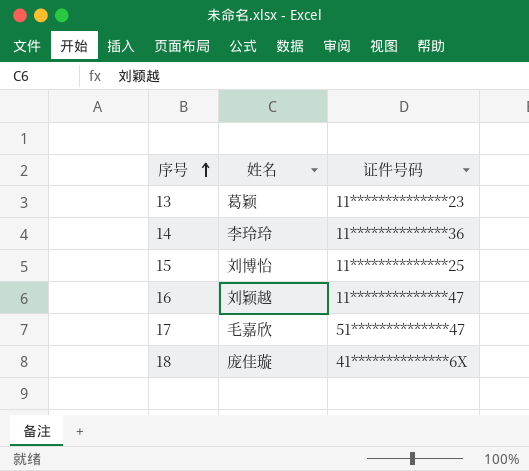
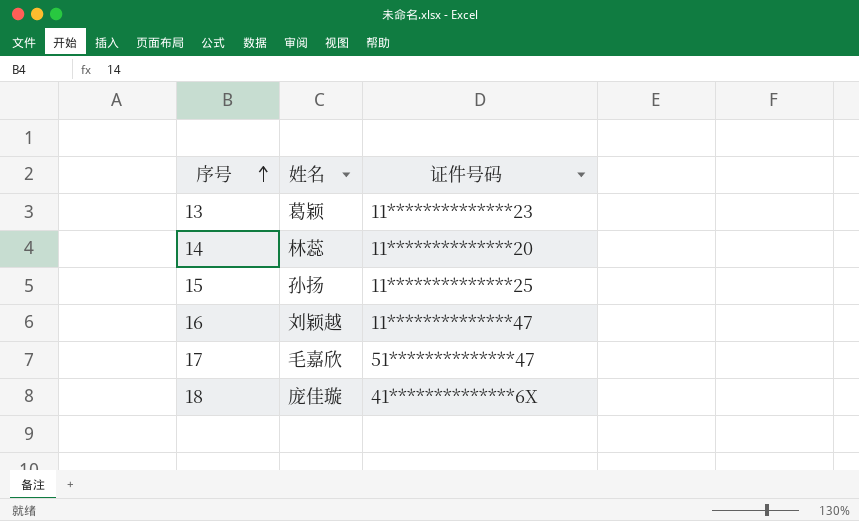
14 | 姓名: 李玲玲 -> 林蕊
14 | 证件号码: 11**************36 -> 11**************20
15 | 姓名: 刘博怡 -> 孙扬

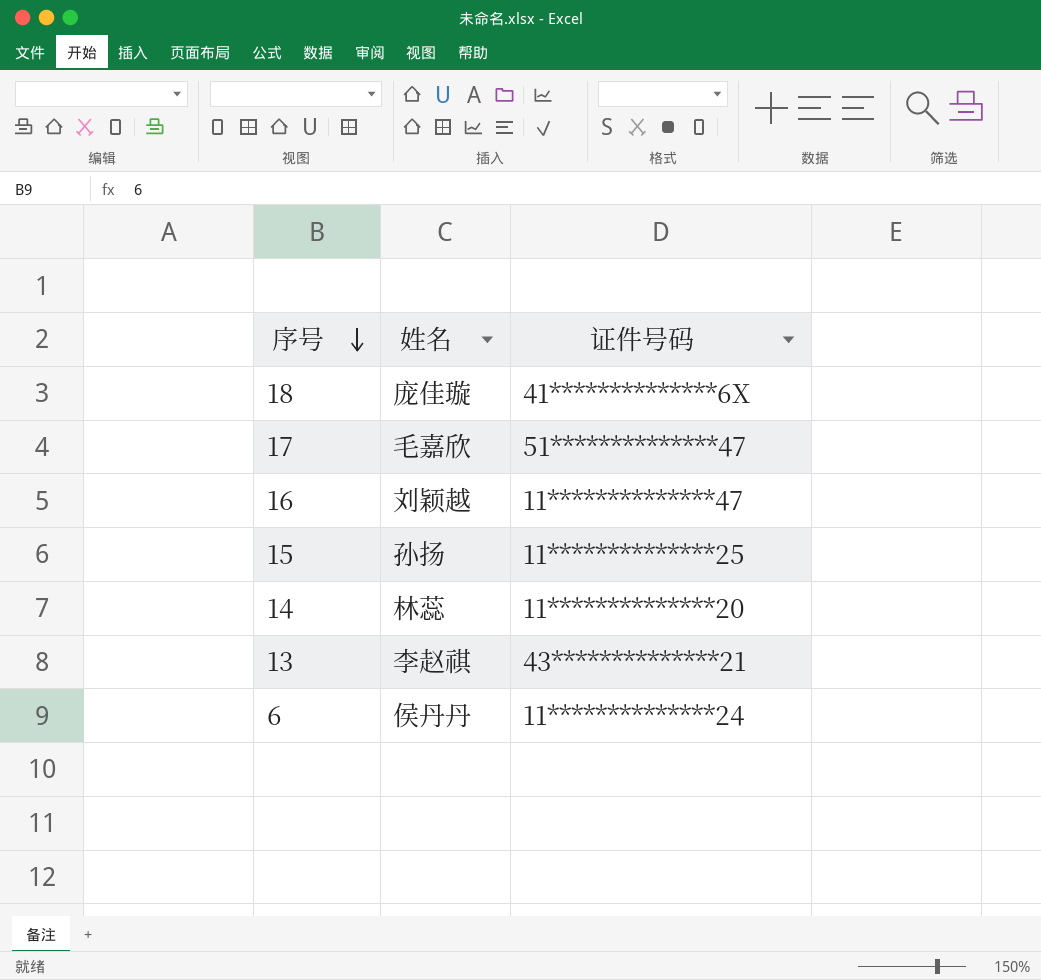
row order: 序号 ascending -> 序号 descending
13 | 姓名: 葛颖 -> 李赵祺
13 | 证件号码: 11**************23 -> 43**************21
row 6: none -> 侯丹丹 | 11**************24

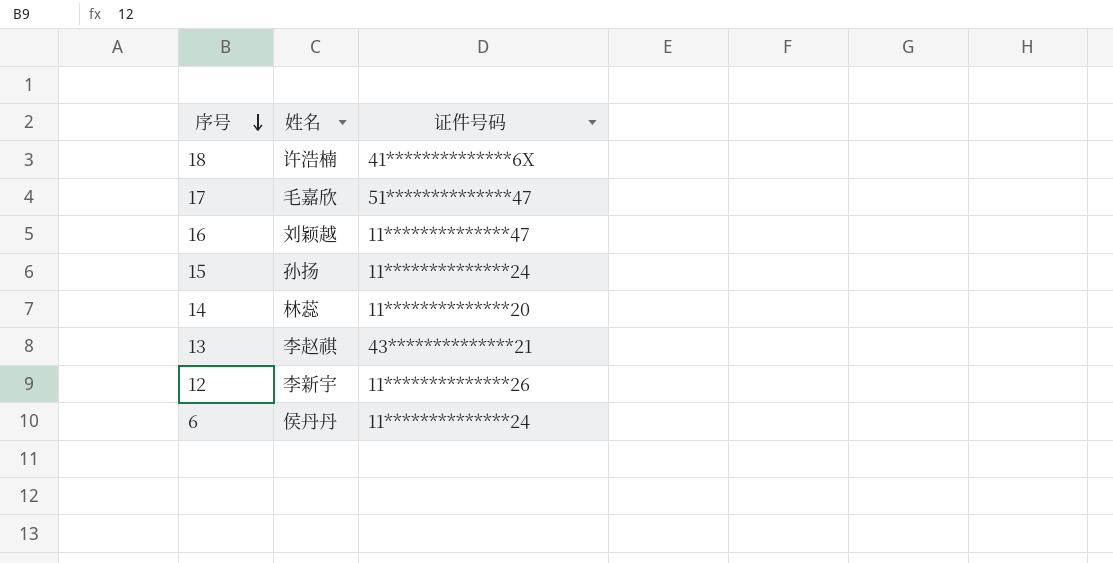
18 | 姓名: 庞佳璇 -> 许浩楠
15 | 证件号码: 11**************25 -> 11**************24
row 12: none -> 李新宇 | 11**************26

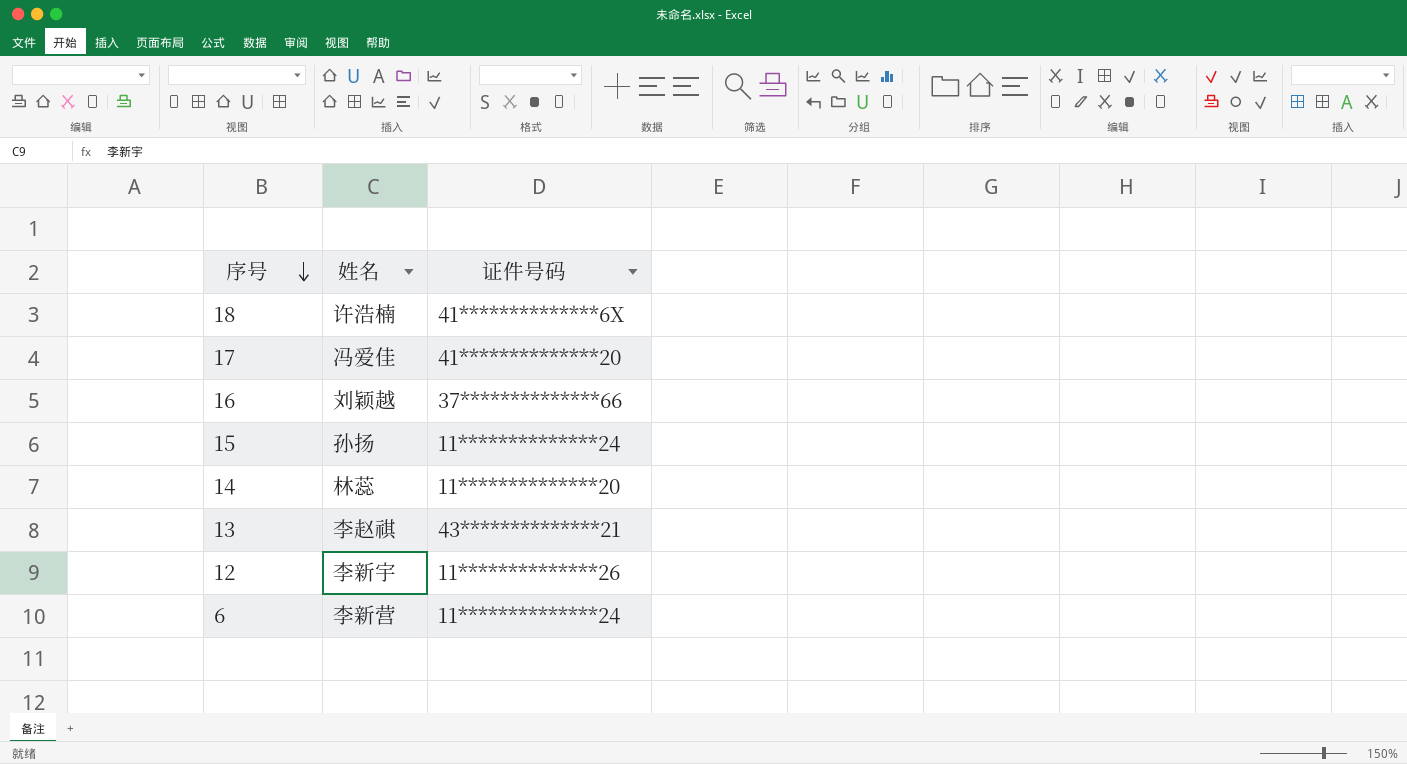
17 | 姓名: 毛嘉欣 -> 冯爱佳
17 | 证件号码: 51**************47 -> 41**************20
16 | 证件号码: 11**************47 -> 37**************66
6 | 姓名: 侯丹丹 -> 李新营

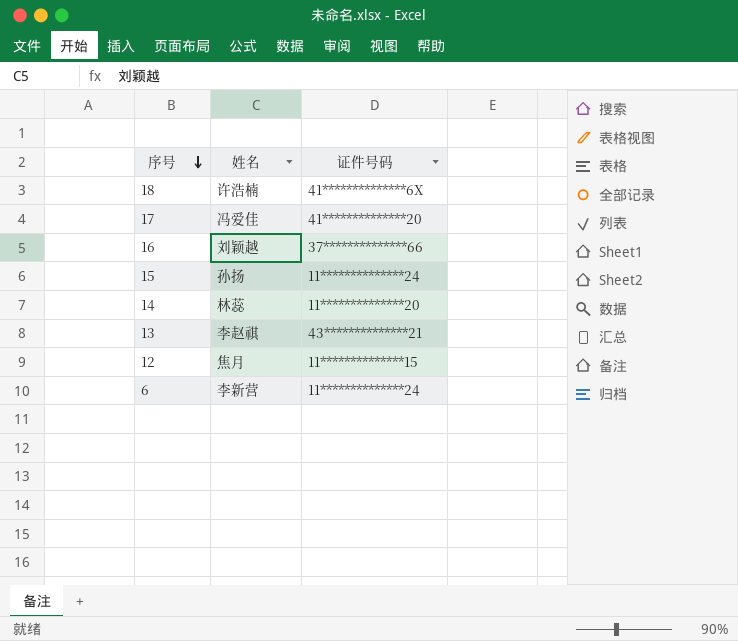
12 | 姓名: 李新宇 -> 焦月
12 | 证件号码: 11**************26 -> 11**************15

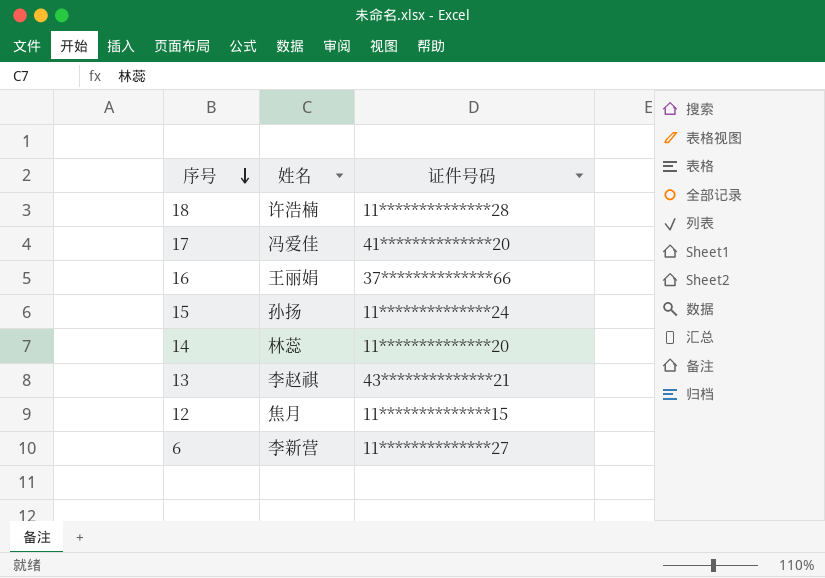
18 | 证件号码: 41**************6X -> 11**************28
16 | 姓名: 刘颖越 -> 王丽娟
6 | 证件号码: 11**************24 -> 11**************27

